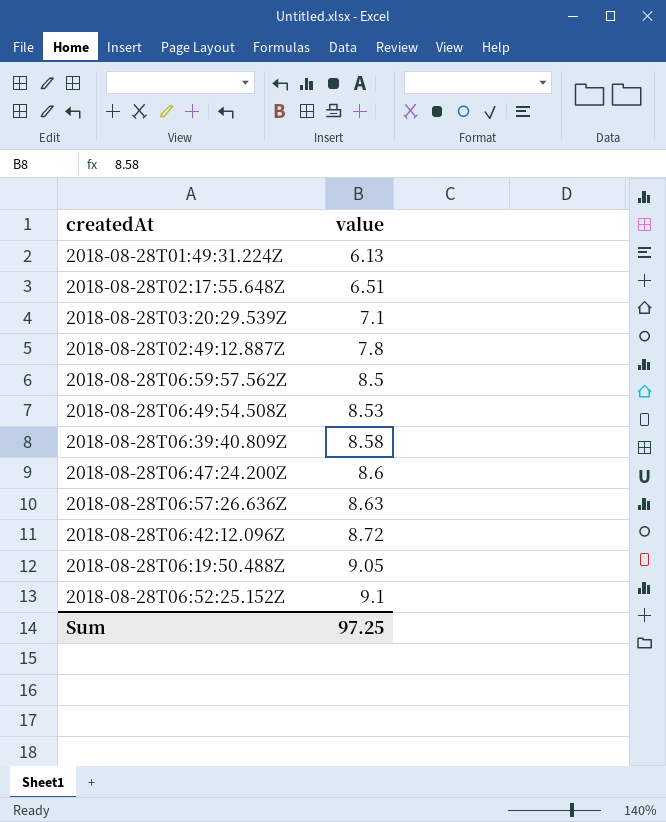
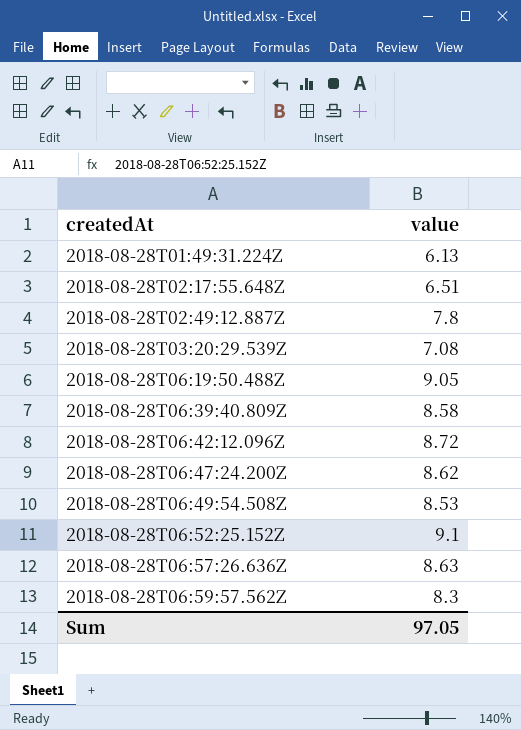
row order: value ascending -> createdAt ascending
2018-08-28T03:20:29.539Z | value: 7.1 -> 7.08
2018-08-28T06:47:24.200Z | value: 8.6 -> 8.62
2018-08-28T06:59:57.562Z | value: 8.5 -> 8.3
Sum | value: 97.25 -> 97.05

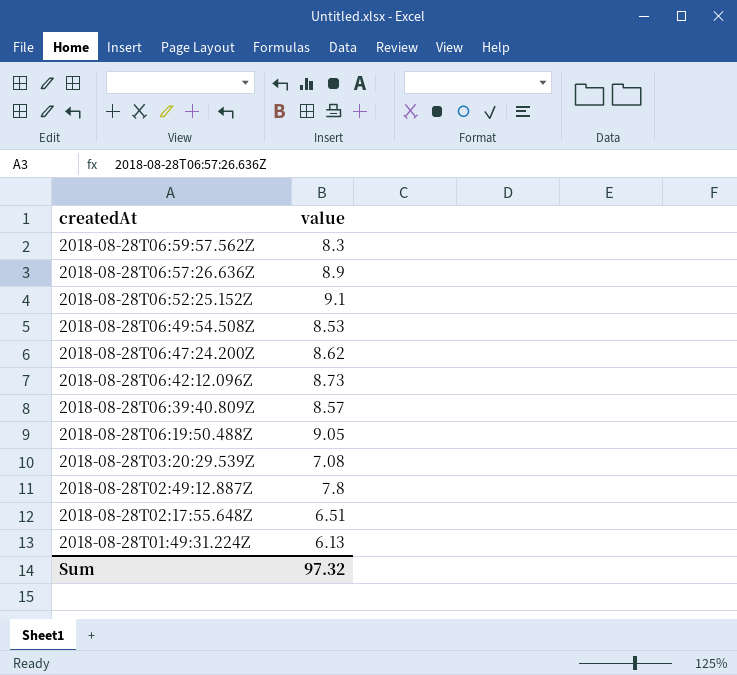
row order: createdAt ascending -> createdAt descending
2018-08-28T06:57:26.636Z | value: 8.63 -> 8.9
2018-08-28T06:42:12.096Z | value: 8.72 -> 8.73
2018-08-28T06:39:40.809Z | value: 8.58 -> 8.57
Sum | value: 97.05 -> 97.32

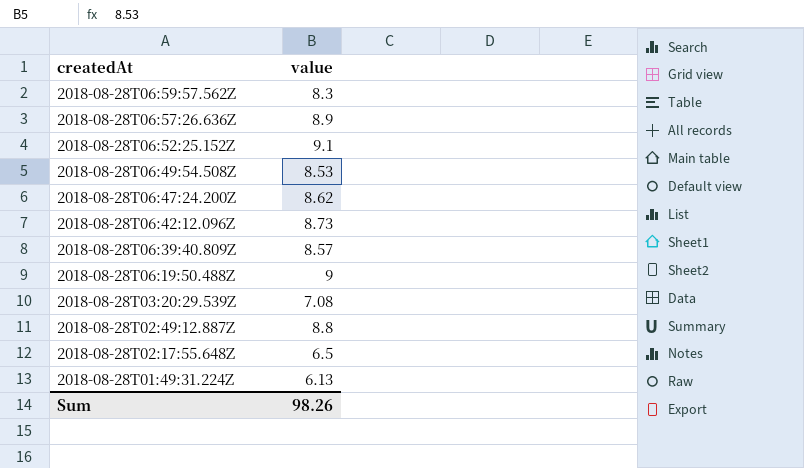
2018-08-28T06:19:50.488Z | value: 9.05 -> 9
2018-08-28T02:49:12.887Z | value: 7.8 -> 8.8
2018-08-28T02:17:55.648Z | value: 6.51 -> 6.5
Sum | value: 97.32 -> 98.26

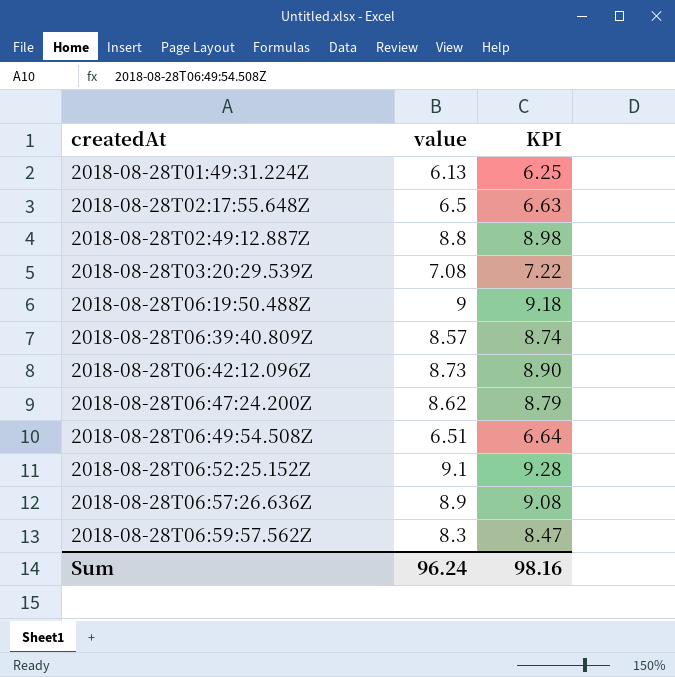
row order: createdAt descending -> createdAt ascending
column KPI | formula: none -> [value] * 1.02
2018-08-28T06:49:54.508Z | value: 8.53 -> 6.51
Sum | value: 98.26 -> 96.24

